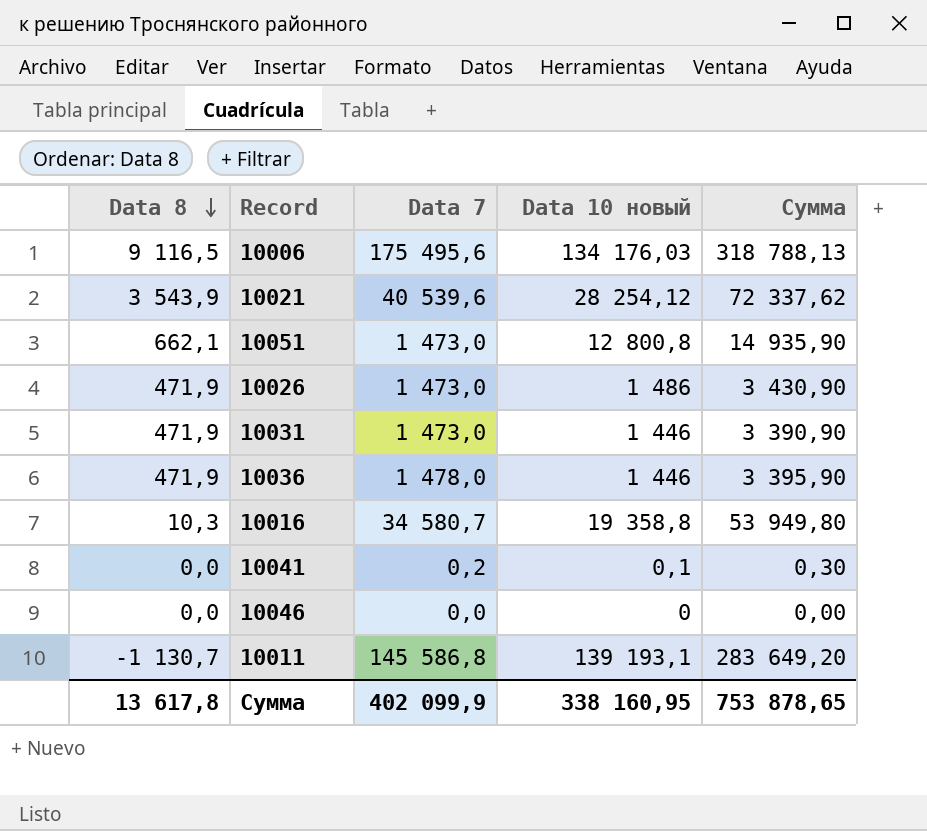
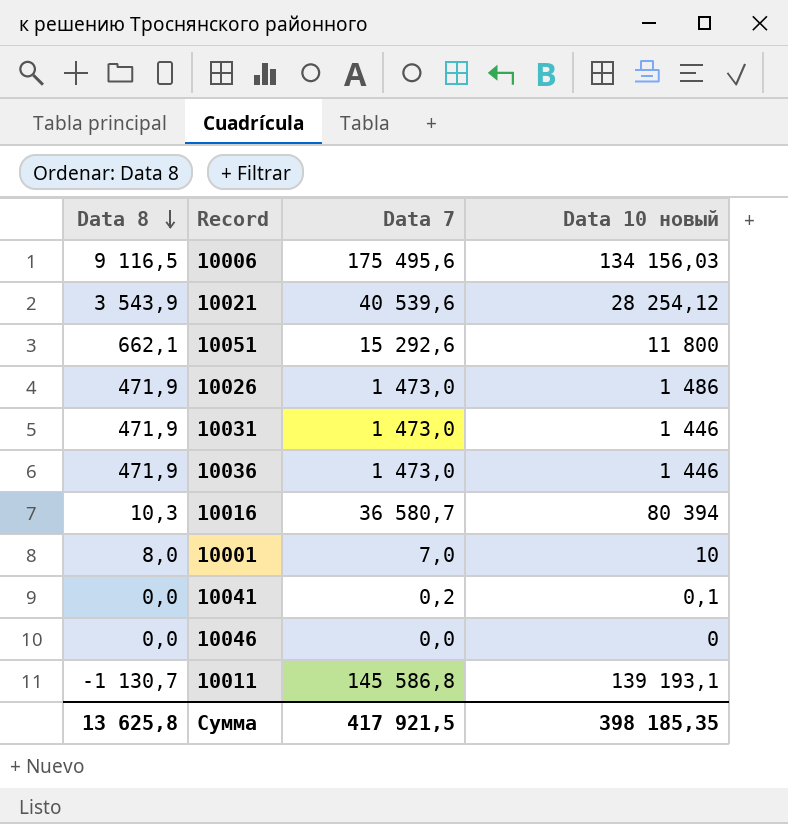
column Сумма | formula: [Data 8] + [Data 7] + [Data 10 новый] -> none
10006 | Data 10 новый: 134 176,03 -> 134 156,03
10051 | Data 7: 1 473,0 -> 15 292,6
10051 | Data 10 новый: 12 800,8 -> 11 800
10036 | Data 7: 1 478,0 -> 1 473,0
10016 | Data 7: 34 580,7 -> 36 580,7
10016 | Data 10 новый: 19 358,8 -> 80 394
row 10001: none -> 8,0 | 7,0 | 10
Сумма | Data 8: 13 617,8 -> 13 625,8
Сумма | Data 7: 402 099,9 -> 417 921,5
Сумма | Data 10 новый: 338 160,95 -> 398 185,35

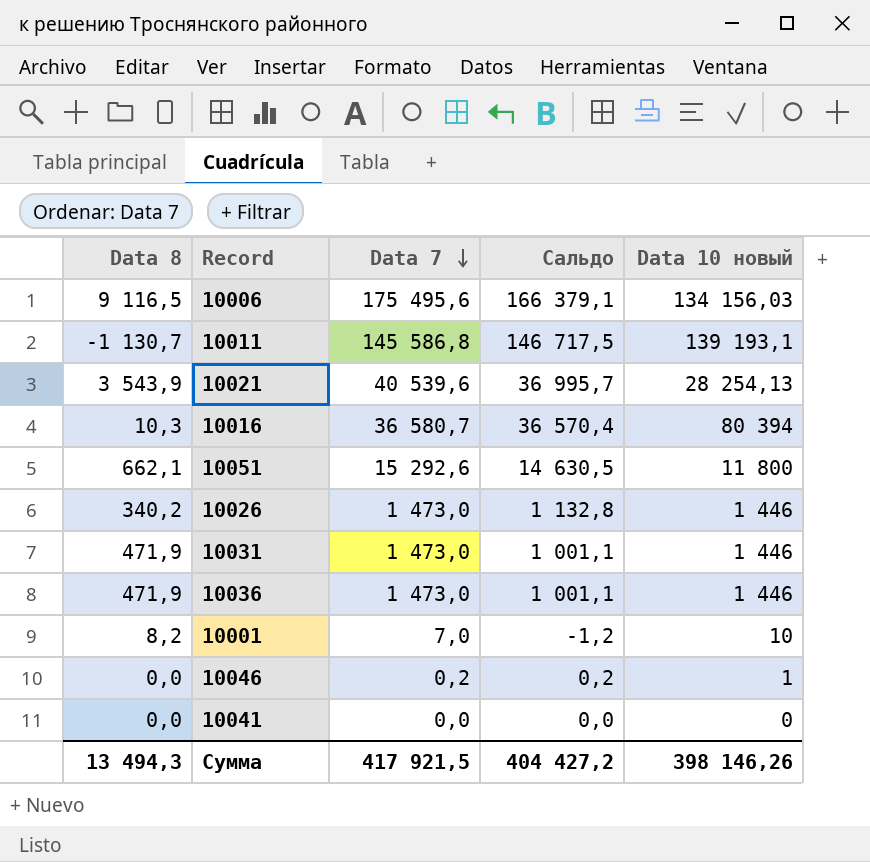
row order: Data 8 descending -> Data 7 descending
column Сальдо | formula: none -> [Data 7] - [Data 8]
10021 | Data 10 новый: 28 254,12 -> 28 254,13
10026 | Data 8: 471,9 -> 340,2
10026 | Data 10 новый: 1 486 -> 1 446
10001 | Data 8: 8,0 -> 8,2
10046 | Data 7: 0,0 -> 0,2
10046 | Data 10 новый: 0 -> 1
10041 | Data 7: 0,2 -> 0,0
10041 | Data 10 новый: 0,1 -> 0
Сумма | Data 8: 13 625,8 -> 13 494,3
Сумма | Data 10 новый: 398 185,35 -> 398 146,26

